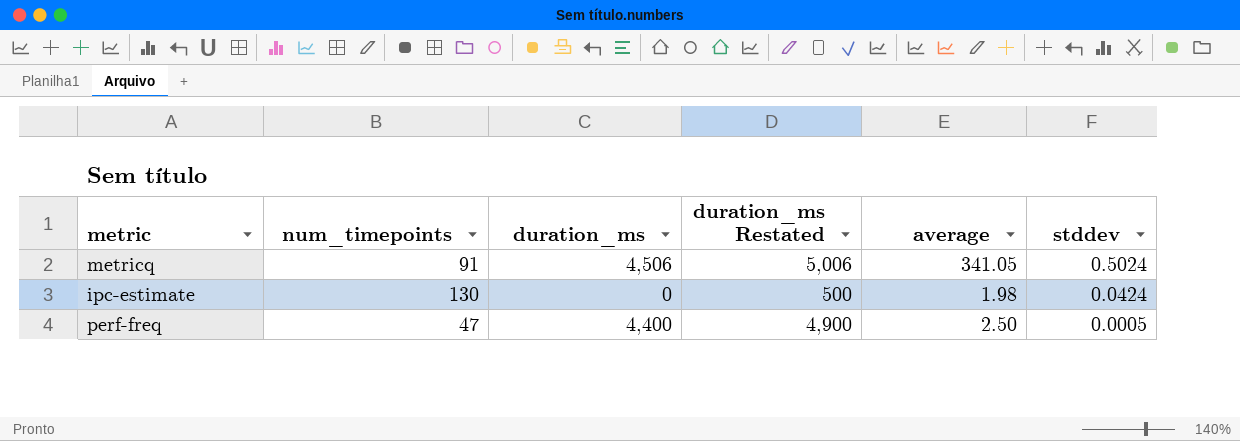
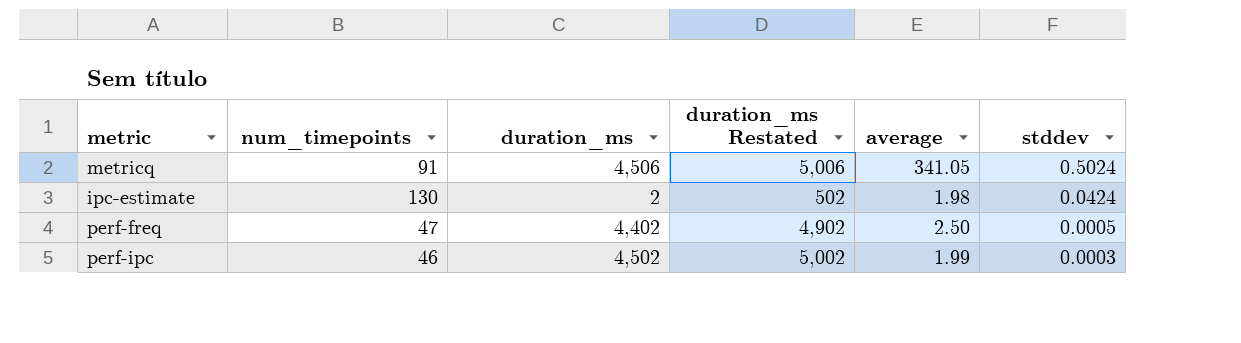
ipc-estimate | duration_ms: 0 -> 2
ipc-estimate | duration_ms Restated: 500 -> 502
perf-freq | duration_ms: 4,400 -> 4,402
perf-freq | duration_ms Restated: 4,900 -> 4,902
row perf-ipc: none -> 46 | 4,502 | 5,002 | 1.99 | 0.0003

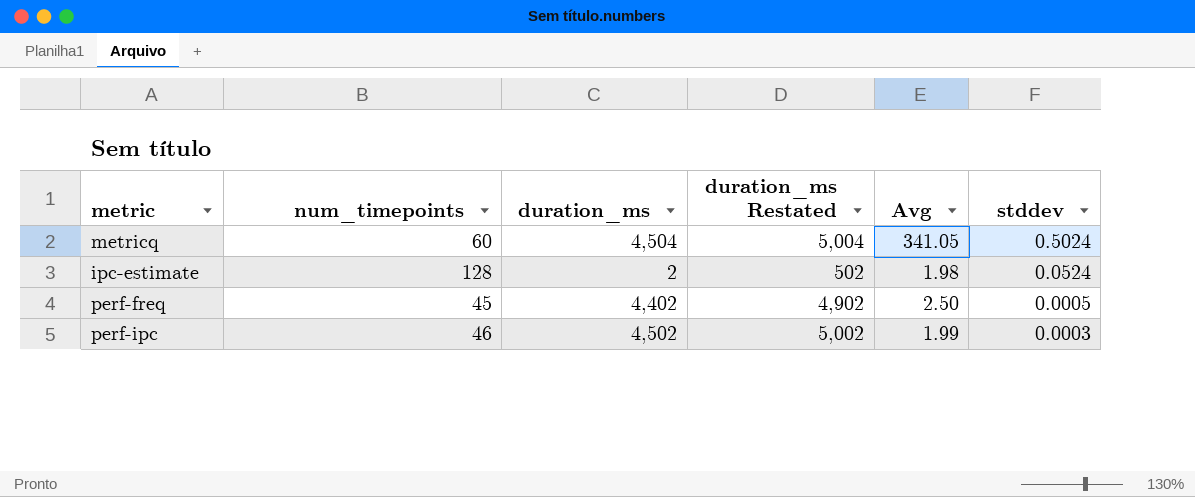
column name: average -> Avg
metricq | num_timepoints: 91 -> 60
metricq | duration_ms: 4,506 -> 4,504
metricq | duration_ms Restated: 5,006 -> 5,004
ipc-estimate | num_timepoints: 130 -> 128
ipc-estimate | stddev: 0.0424 -> 0.0524
perf-freq | num_timepoints: 47 -> 45

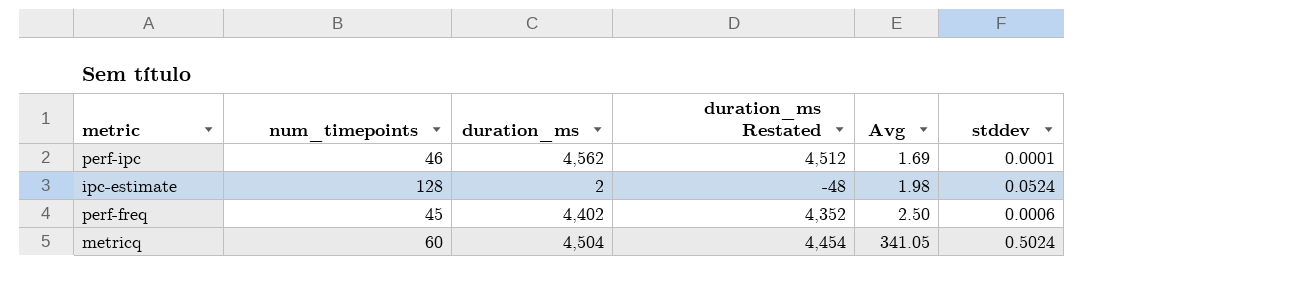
row order: stddev descending -> Avg ascending
column duration_ms Restated | formula: [duration_ms] + 500 -> [duration_ms] - 50
perf-ipc | duration_ms: 4,502 -> 4,562
perf-ipc | Avg: 1.99 -> 1.69
perf-ipc | stddev: 0.0003 -> 0.0001
perf-freq | stddev: 0.0005 -> 0.0006

